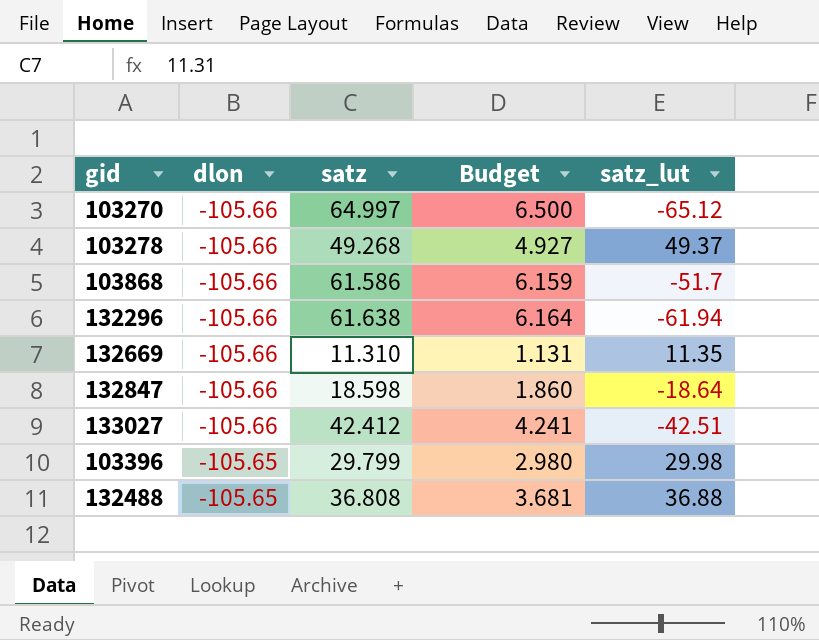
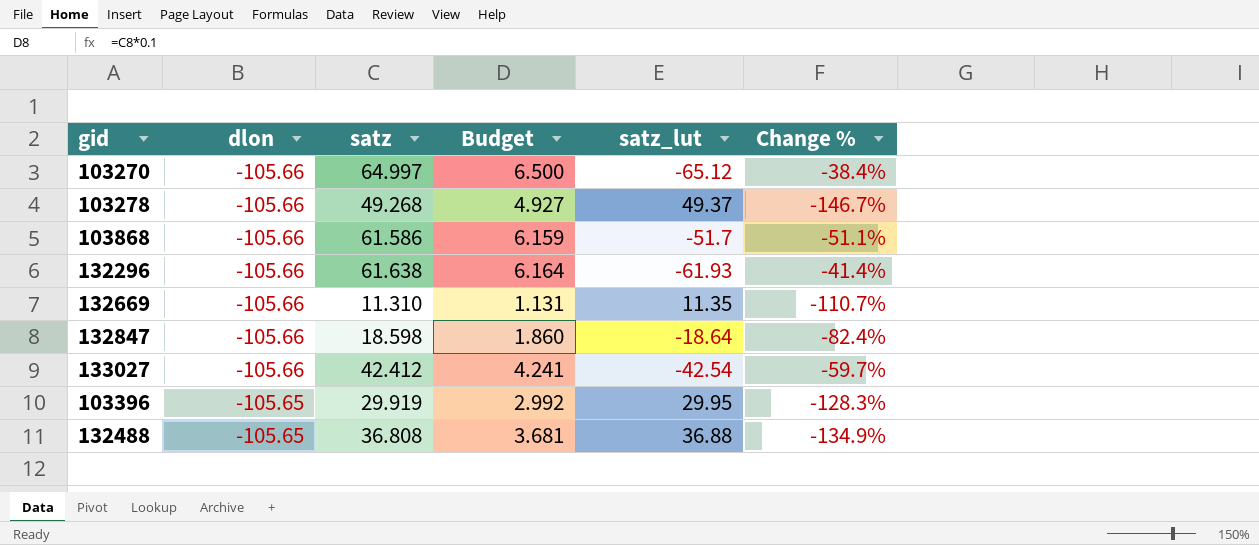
column Change % | formula: none -> ([satz_lut] - [dlon]) / [dlon]
132296 | satz_lut: -61.94 -> -61.93
133027 | satz_lut: -42.51 -> -42.54
103396 | satz: 29.799 -> 29.919
103396 | Budget: 2.980 -> 2.992
103396 | satz_lut: 29.98 -> 29.95

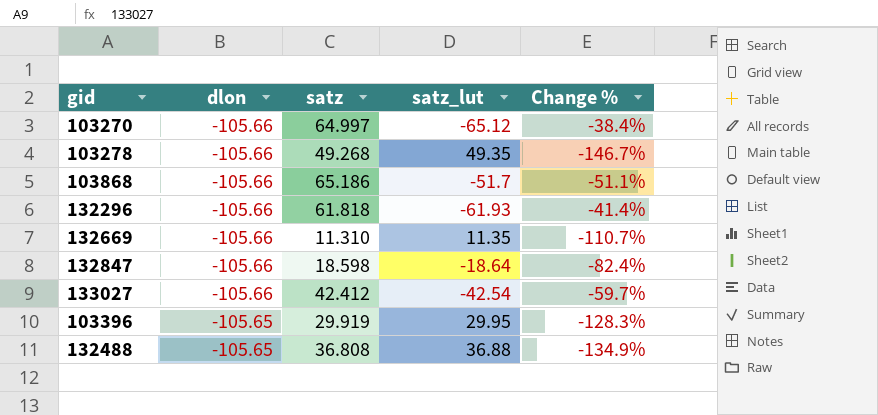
column Budget | formula: [satz] * 0.1 -> none
103278 | satz_lut: 49.37 -> 49.35
103868 | satz: 61.586 -> 65.186
132296 | satz: 61.638 -> 61.818

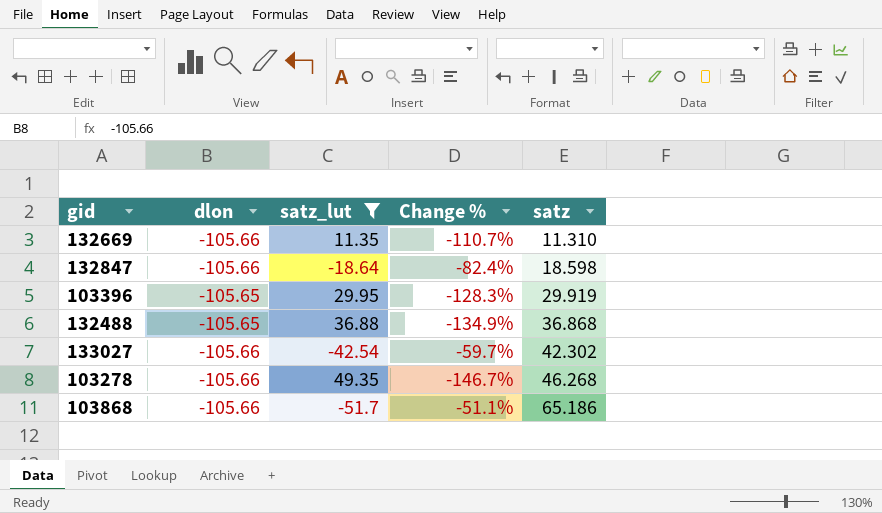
filter: none -> satz_lut >= -51.7
row order: dlon ascending -> satz ascending
column satz | position: 3 -> 5
132488 | satz: 36.808 -> 36.868
133027 | satz: 42.412 -> 42.302
103278 | satz: 49.268 -> 46.268

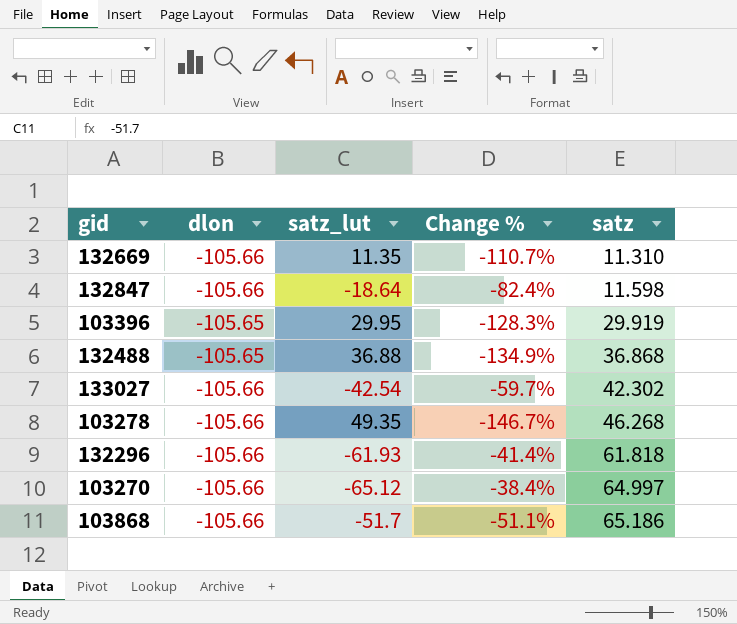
filter: satz_lut >= -51.7 -> none
132847 | satz: 18.598 -> 11.598

